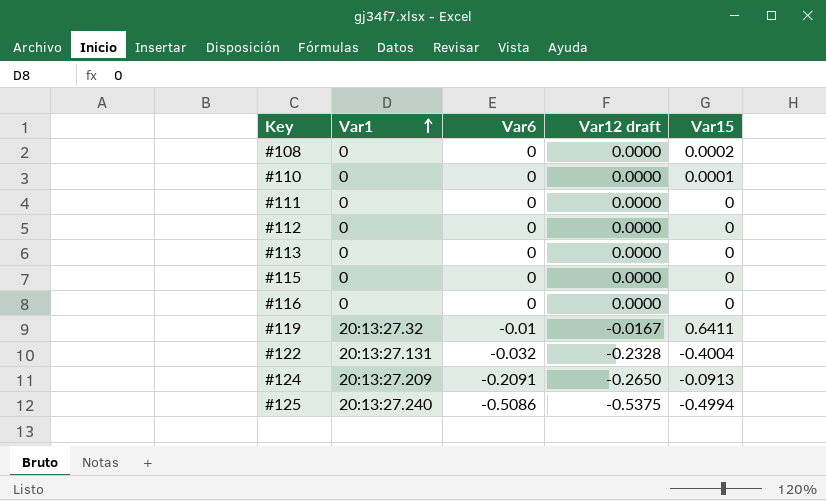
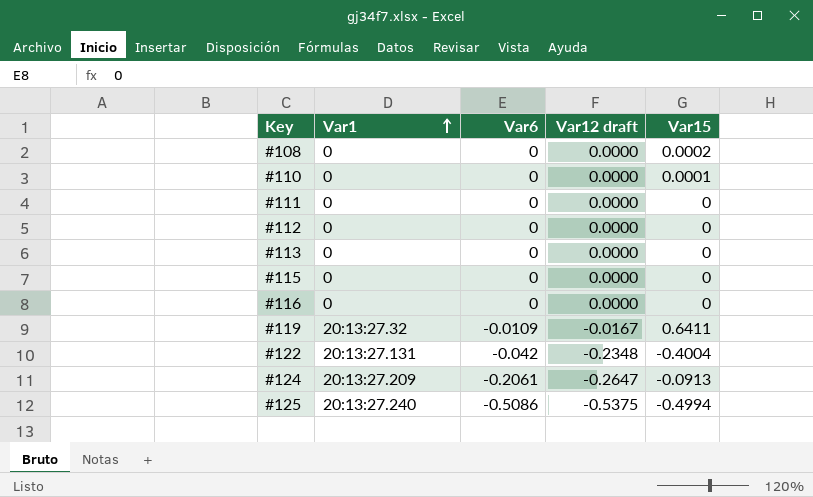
#119 | Var6: -0.01 -> -0.0109
#122 | Var6: -0.032 -> -0.042
#122 | Var12 draft: -0.2328 -> -0.2348
#124 | Var6: -0.2091 -> -0.2061
#124 | Var12 draft: -0.2650 -> -0.2647

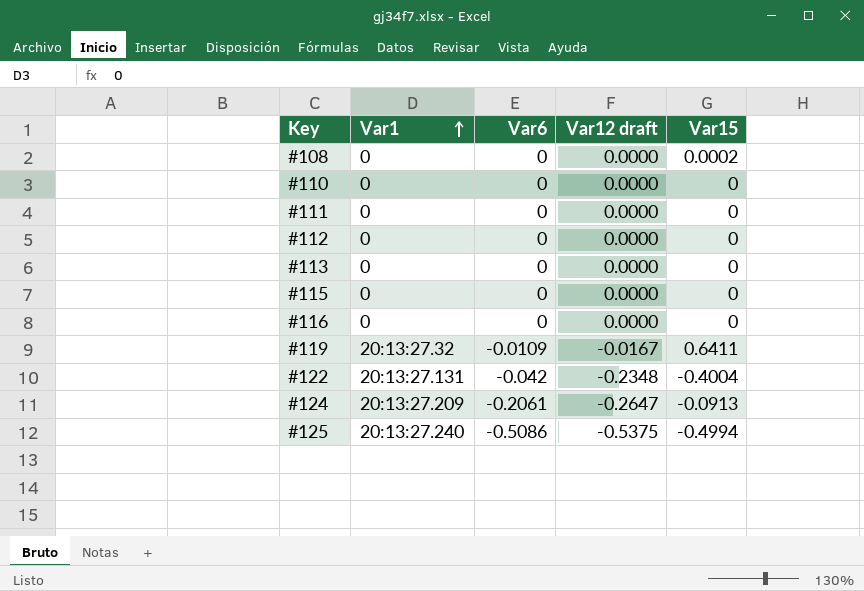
#110 | Var15: 0.0001 -> 0

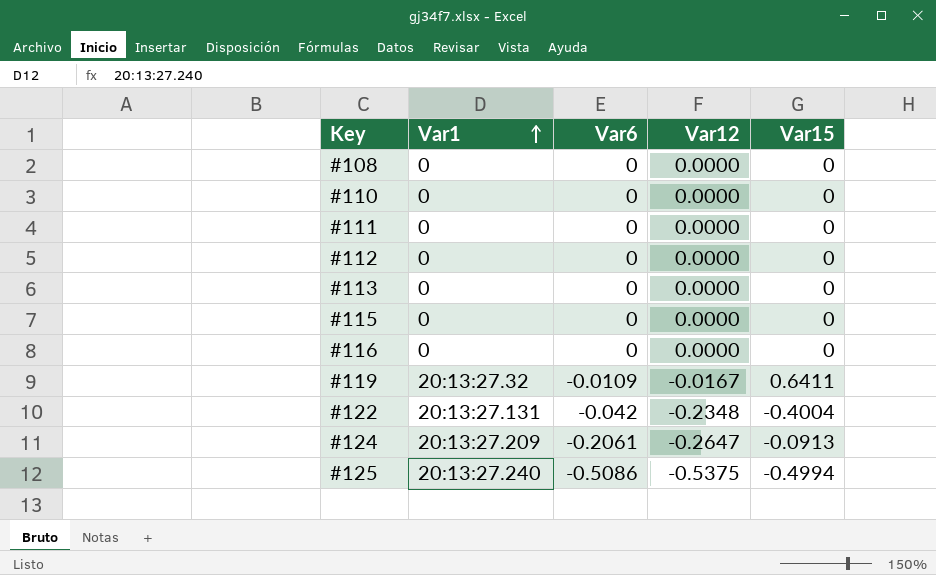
column name: Var12 draft -> Var12
#108 | Var15: 0.0002 -> 0

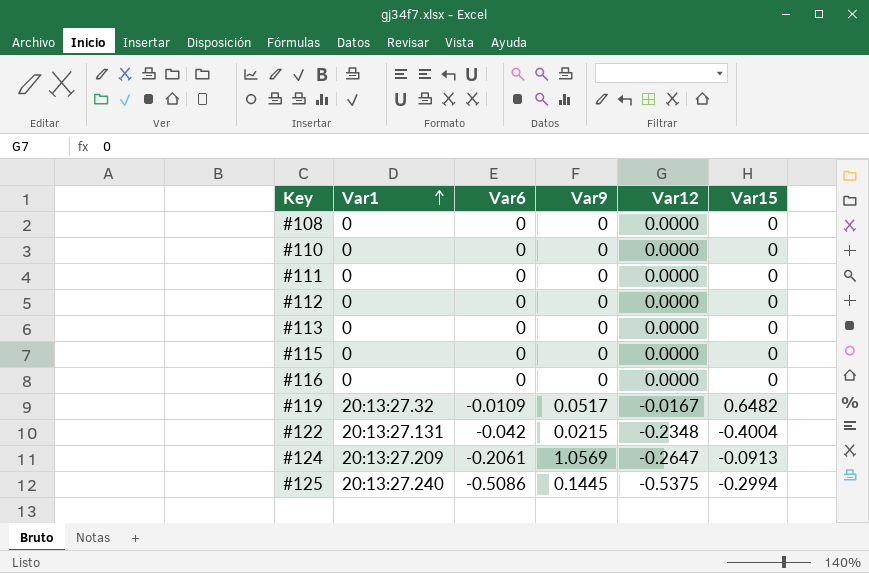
column Var9 | position: none -> 4
#119 | Var15: 0.6411 -> 0.6482
#125 | Var15: -0.4994 -> -0.2994

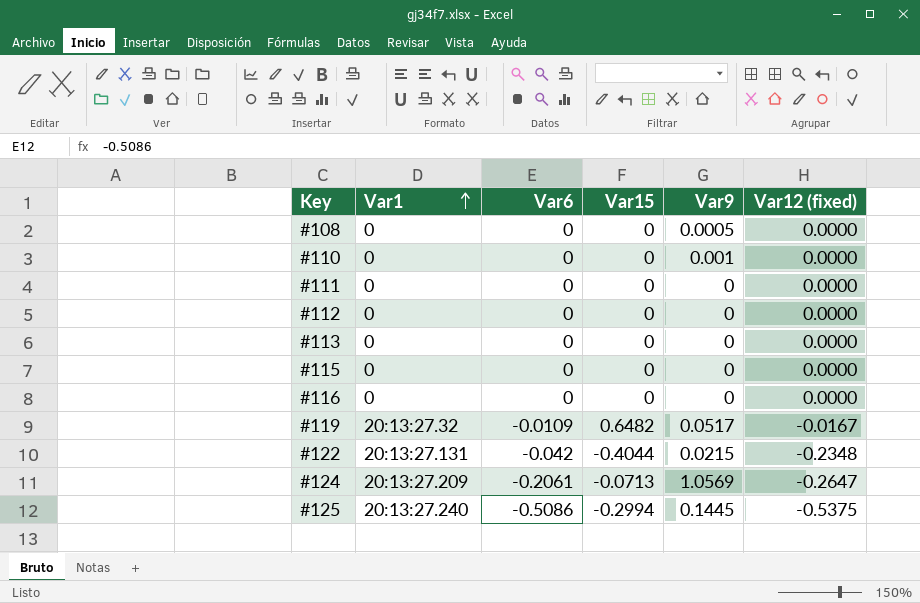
column Var15 | position: 6 -> 4
column name: Var12 -> Var12 (fixed)
#108 | Var9: 0 -> 0.0005
#110 | Var9: 0 -> 0.001
#122 | Var15: -0.4004 -> -0.4044
#124 | Var15: -0.0913 -> -0.0713

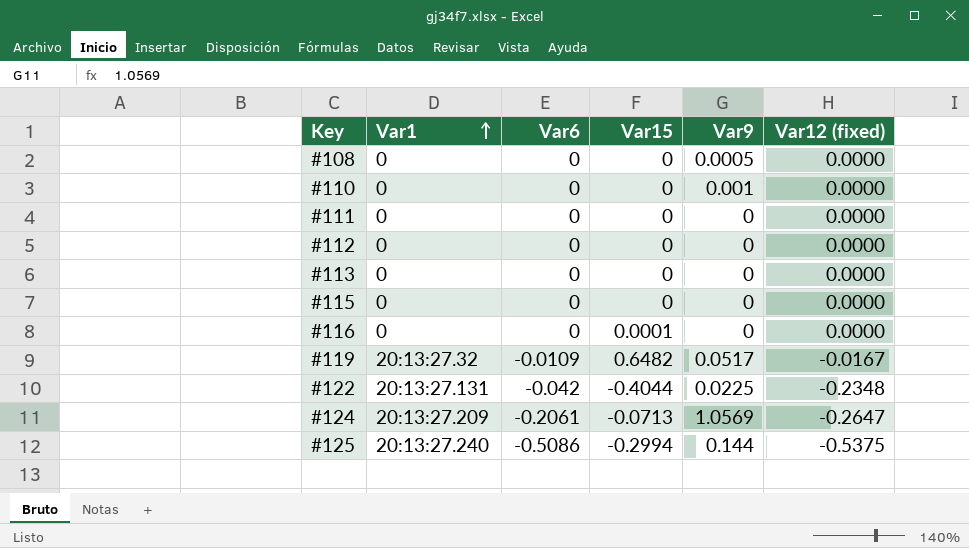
#116 | Var15: 0 -> 0.0001
#122 | Var9: 0.0215 -> 0.0225
#125 | Var9: 0.1445 -> 0.144

